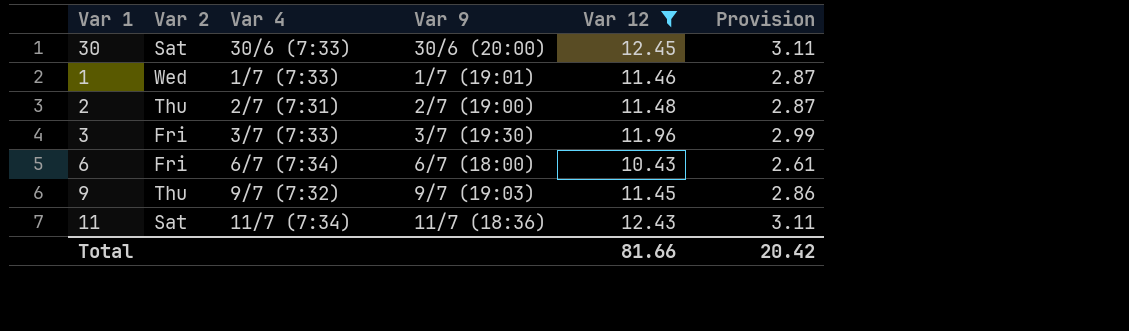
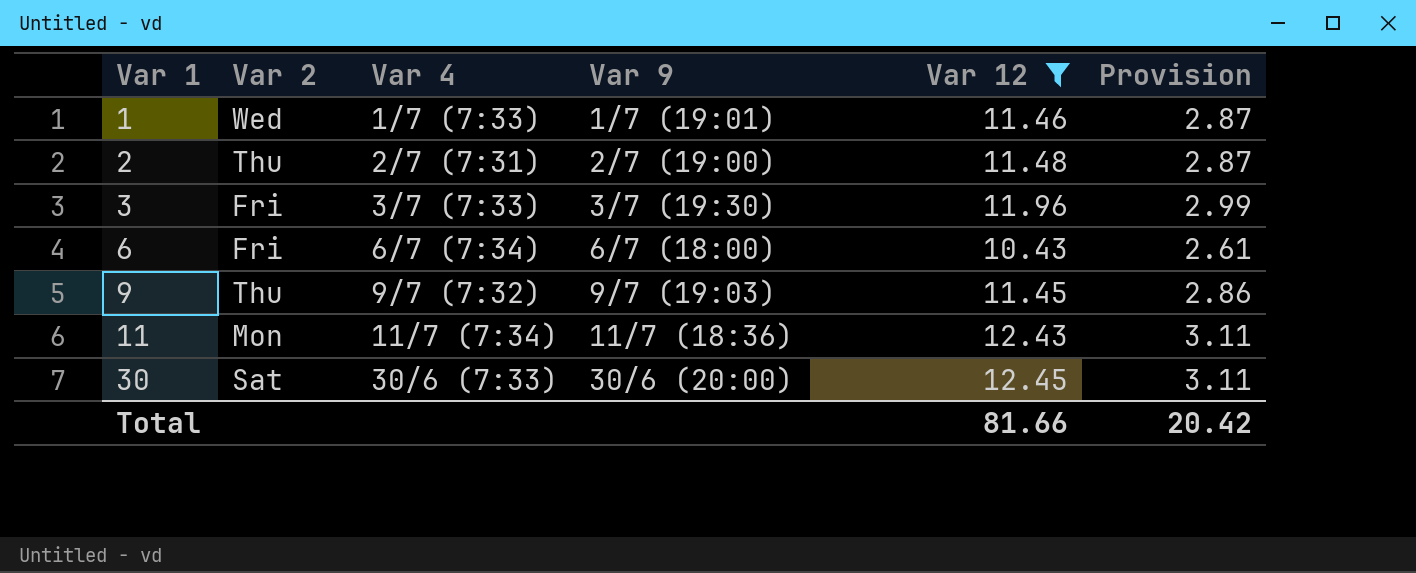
row order: none -> Var 1 ascending
11 | Var 2: Sat -> Mon

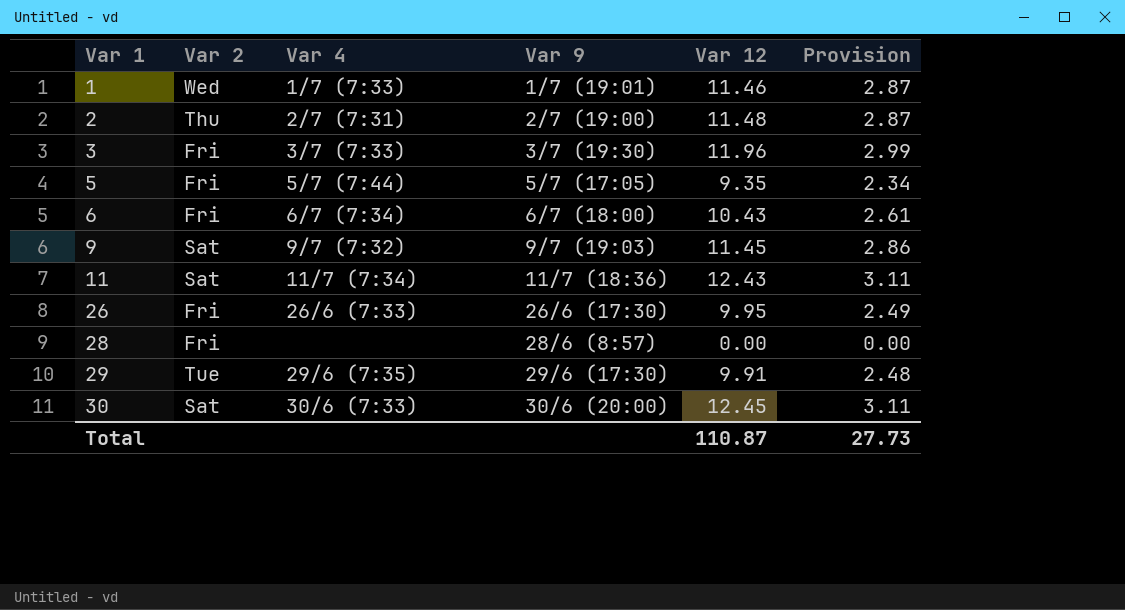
filter: Var 12 >= 10.43 -> none
9 | Var 2: Thu -> Sat
11 | Var 2: Mon -> Sat
Total | Var 12: 81.66 -> 110.87
Total | Provision: 20.42 -> 27.73

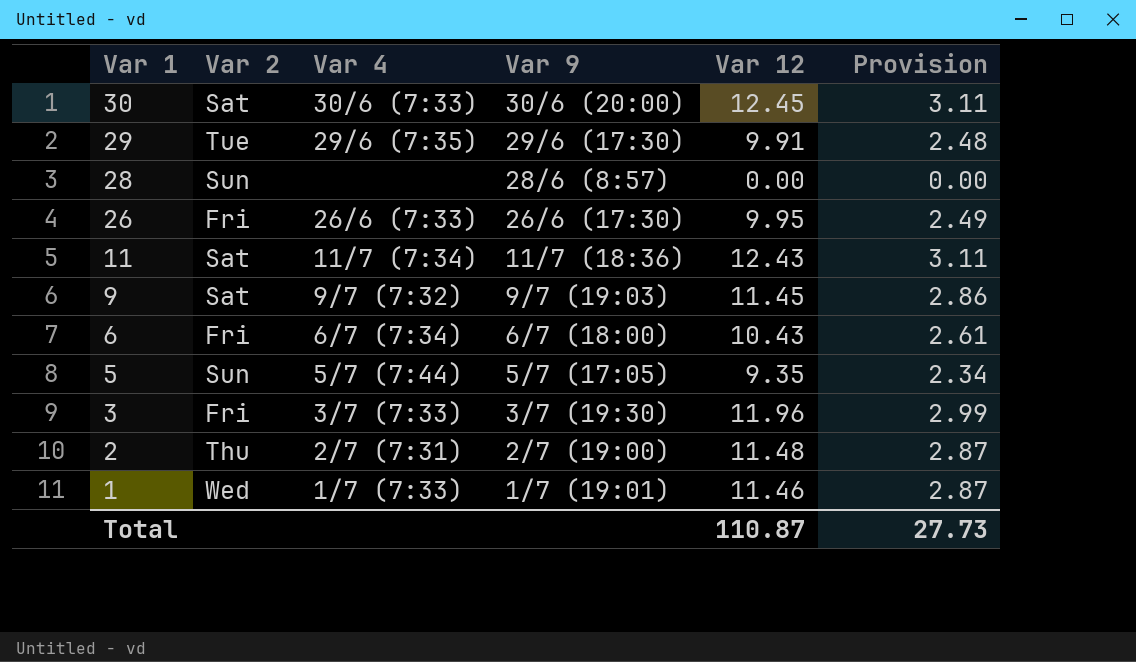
row order: Var 1 ascending -> Var 1 descending
28 | Var 2: Fri -> Sun
5 | Var 2: Fri -> Sun

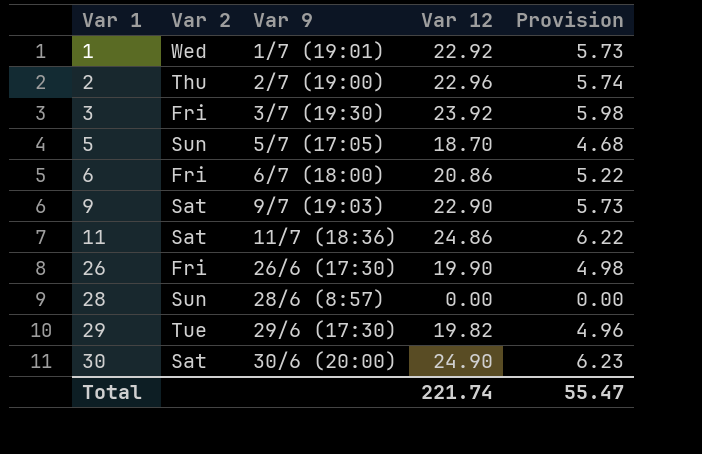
row order: Var 1 descending -> Var 1 ascending
column Var 4 | position: 3 -> none
1 | Var 12: 11.46 -> 22.92
1 | Provision: 2.87 -> 5.73
2 | Var 12: 11.48 -> 22.96
2 | Provision: 2.87 -> 5.74
3 | Var 12: 11.96 -> 23.92
3 | Provision: 2.99 -> 5.98
5 | Var 12: 9.35 -> 18.70
5 | Provision: 2.34 -> 4.68
6 | Var 12: 10.43 -> 20.86
6 | Provision: 2.61 -> 5.22
9 | Var 12: 11.45 -> 22.90
9 | Provision: 2.86 -> 5.73
11 | Var 12: 12.43 -> 24.86
11 | Provision: 3.11 -> 6.22
26 | Var 12: 9.95 -> 19.90
26 | Provision: 2.49 -> 4.98
29 | Var 12: 9.91 -> 19.82
29 | Provision: 2.48 -> 4.96
30 | Var 12: 12.45 -> 24.90
30 | Provision: 3.11 -> 6.23
Total | Var 12: 110.87 -> 221.74
Total | Provision: 27.73 -> 55.47

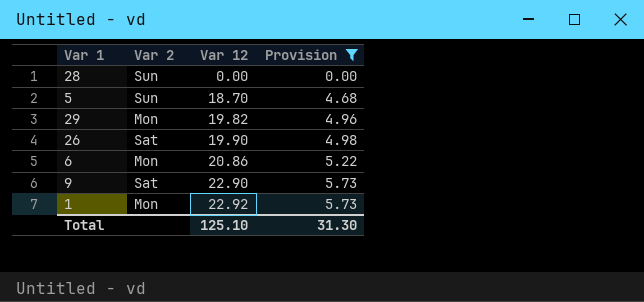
filter: none -> Provision <= 5.73
row order: Var 1 ascending -> Var 12 ascending
column Var 9 | position: 3 -> none
29 | Var 2: Tue -> Mon
26 | Var 2: Fri -> Sat
6 | Var 2: Fri -> Mon
1 | Var 2: Wed -> Mon
Total | Var 12: 221.74 -> 125.10
Total | Provision: 55.47 -> 31.30

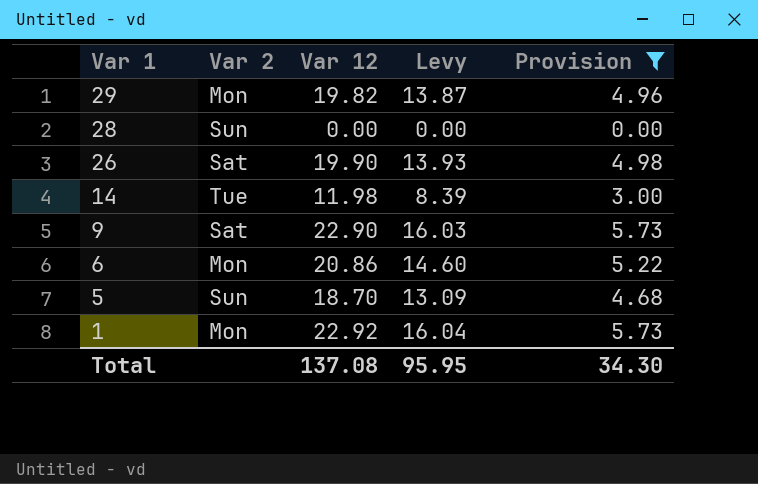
row order: Var 12 ascending -> Var 1 descending
column Levy | formula: none -> [Var 12] * 0.7
row 14: none -> Tue | 11.98 | 8.39 | 3.00
Total | Var 12: 125.10 -> 137.08
Total | Provision: 31.30 -> 34.30

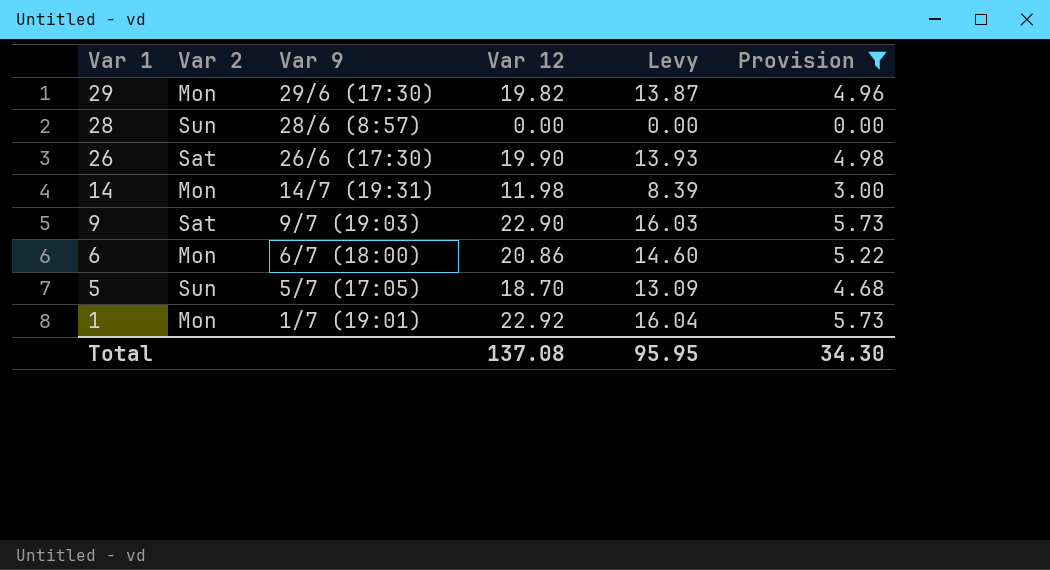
column Var 9 | position: none -> 3
14 | Var 2: Tue -> Mon

